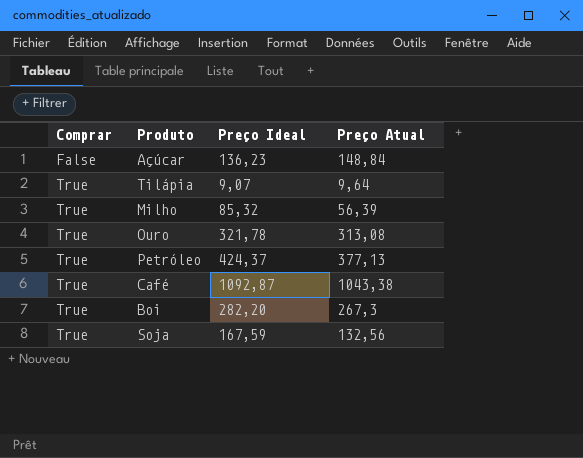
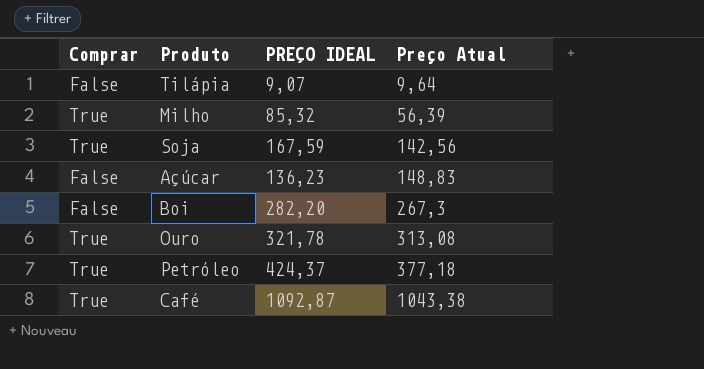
row order: Comprar ascending -> Preço Atual ascending
column name: Preço Ideal -> PREÇO IDEAL
Tilápia | Comprar: True -> False
Soja | Preço Atual: 132,56 -> 142,56
Açúcar | Preço Atual: 148,84 -> 148,83
Boi | Comprar: True -> False
Petróleo | Preço Atual: 377,13 -> 377,18

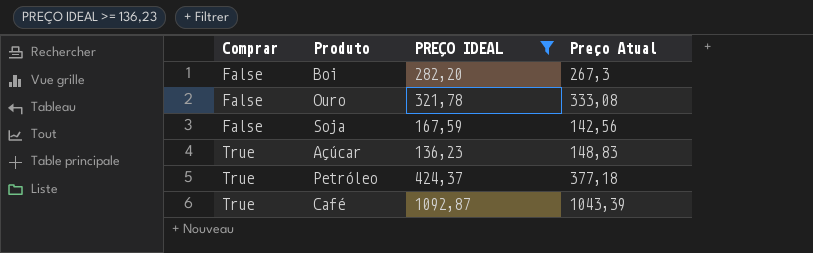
filter: none -> PREÇO IDEAL >= 136,23
row order: Preço Atual ascending -> Comprar ascending
Ouro | Comprar: True -> False
Ouro | Preço Atual: 313,08 -> 333,08
Soja | Comprar: True -> False
Açúcar | Comprar: False -> True
Café | Preço Atual: 1043,38 -> 1043,39

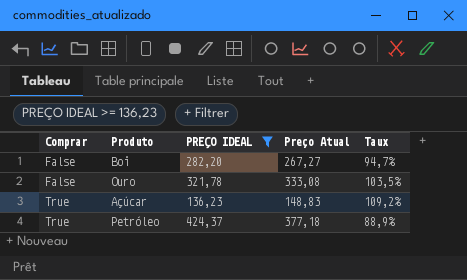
column Taux | formula: none -> [Preço Atual] / [PREÇO IDEAL]
row Soja: False | 167,59 | 142,56 -> none
row Café: True | 1092,87 | 1043,39 -> none
Boi | Preço Atual: 267,3 -> 267,27

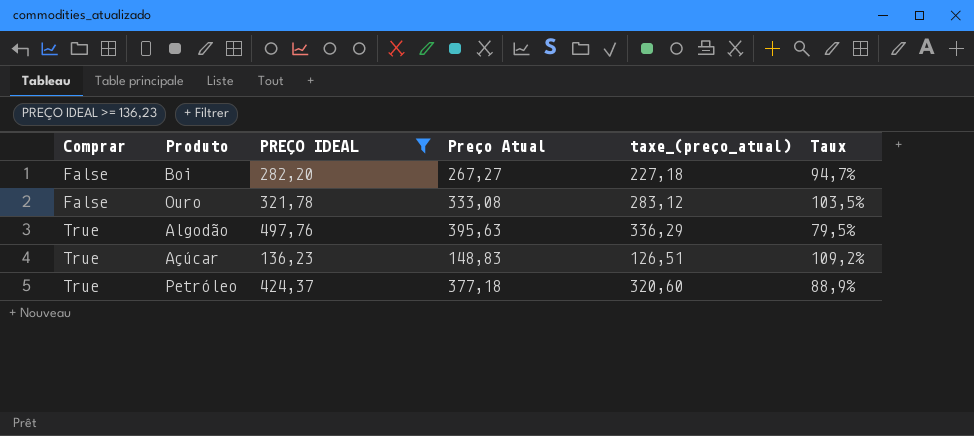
column taxe_(preço_atual) | formula: none -> [Preço Atual] * 0,85
row Algodão: none -> True | 497,76 | 395,63 | 336,29 | 79,5%

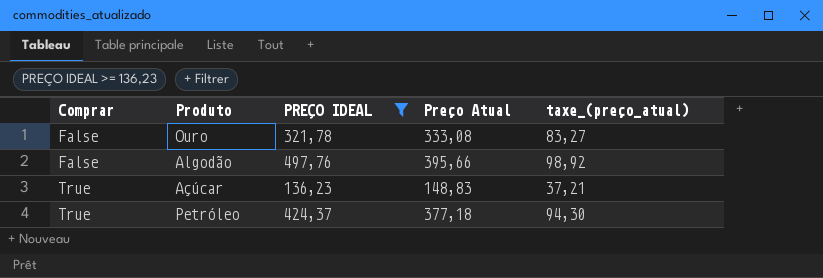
column Taux | formula: [Preço Atual] / [PREÇO IDEAL] -> none
column taxe_(preço_atual) | formula: [Preço Atual] * 0,85 -> [Preço Atual] * 0,25
row Boi: False | 282,20 | 267,27 | 227,18 | 94,7% -> none
Algodão | Comprar: True -> False
Algodão | Preço Atual: 395,63 -> 395,66

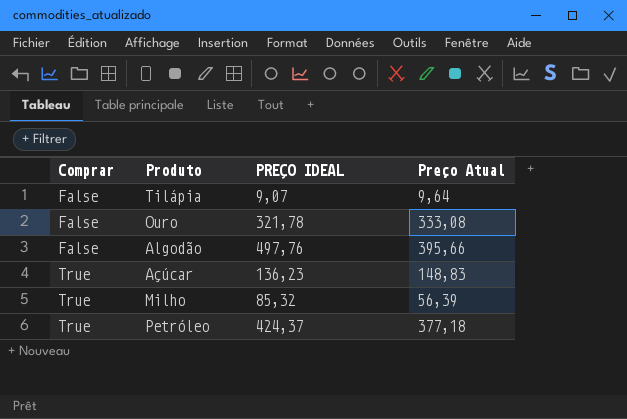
filter: PREÇO IDEAL >= 136,23 -> none
column taxe_(preço_atual) | formula: [Preço Atual] * 0,25 -> none

